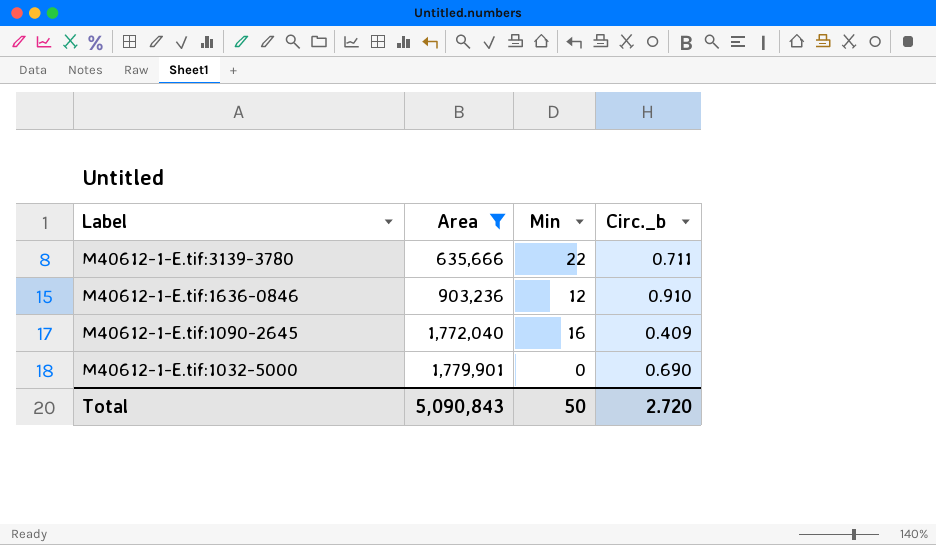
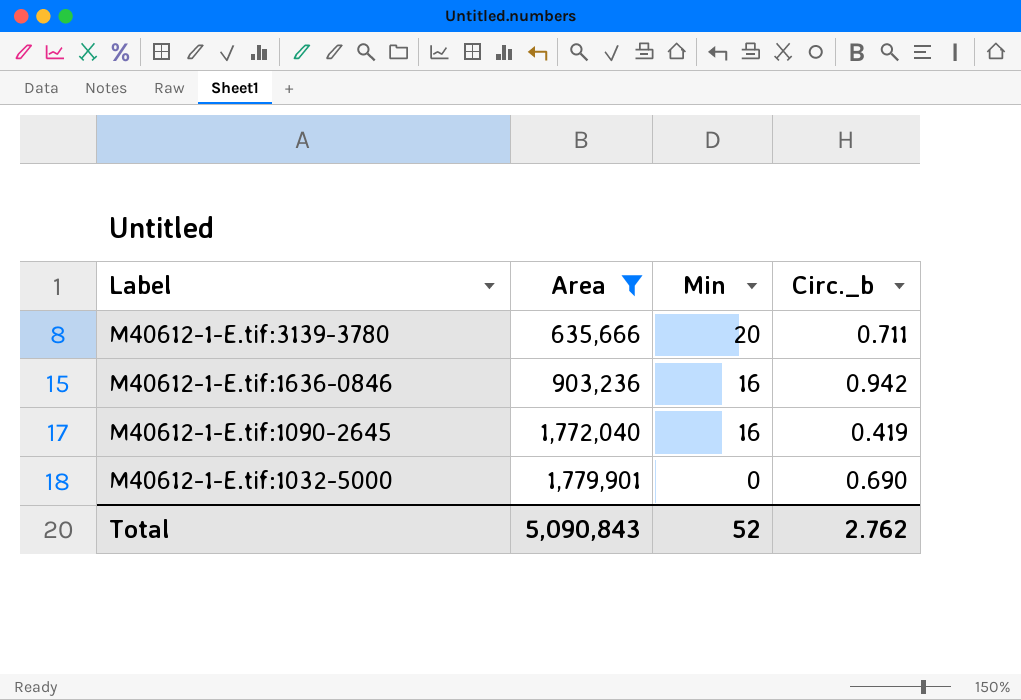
M40612-1-E.tif:3139-3780 | Min: 22 -> 20
M40612-1-E.tif:1636-0846 | Min: 12 -> 16
M40612-1-E.tif:1636-0846 | Circ._b: 0.910 -> 0.942
M40612-1-E.tif:1090-2645 | Circ._b: 0.409 -> 0.419
Total | Min: 50 -> 52
Total | Circ._b: 2.720 -> 2.762

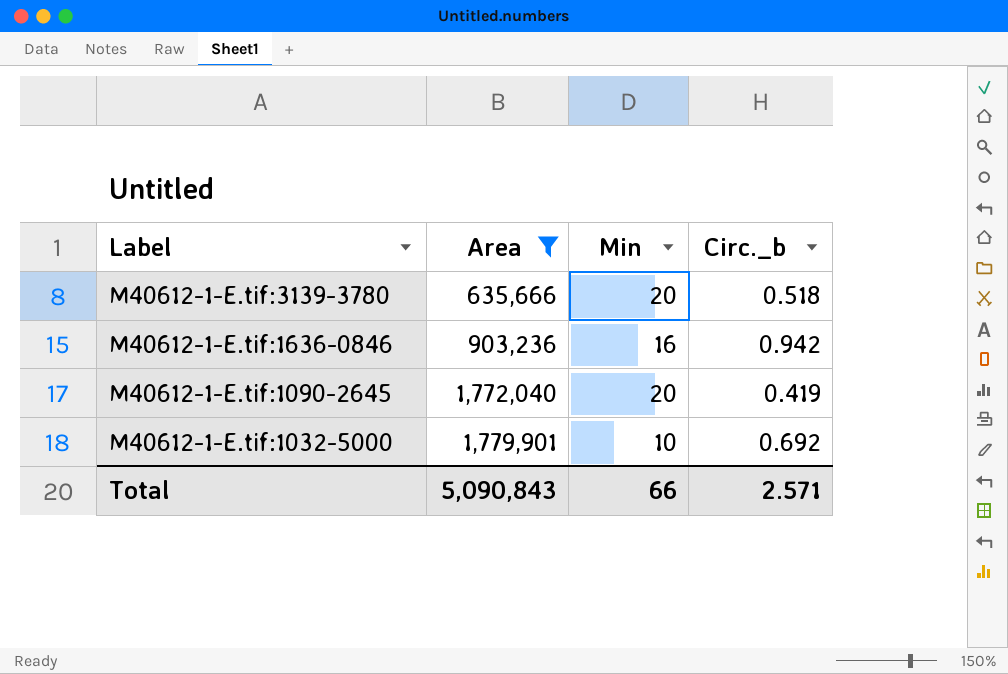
M40612-1-E.tif:3139-3780 | Circ._b: 0.711 -> 0.518
M40612-1-E.tif:1090-2645 | Min: 16 -> 20
M40612-1-E.tif:1032-5000 | Min: 0 -> 10
M40612-1-E.tif:1032-5000 | Circ._b: 0.690 -> 0.692
Total | Min: 52 -> 66
Total | Circ._b: 2.762 -> 2.571

